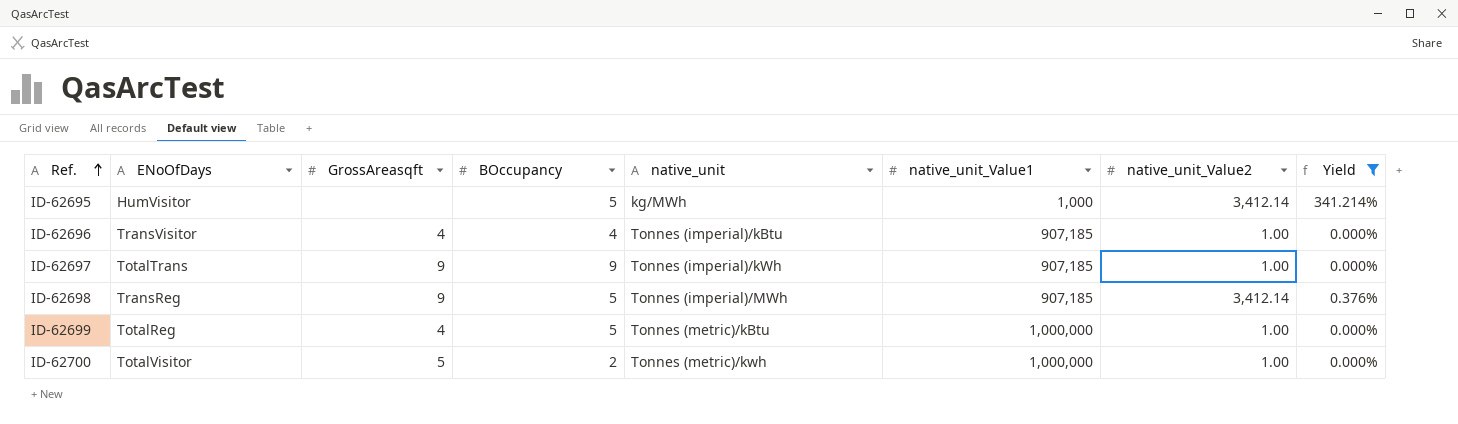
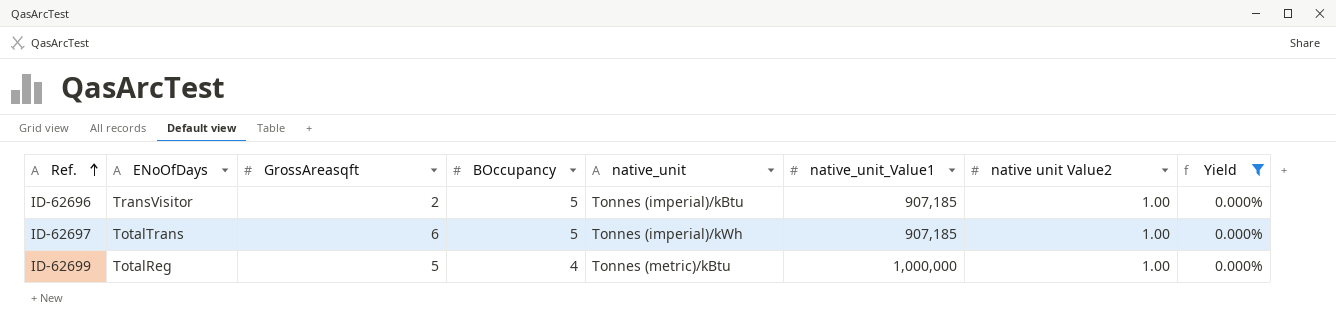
column name: native_unit_Value2 -> native unit Value2
row ID-62695: HumVisitor | none | 5 | kg/MWh | 1,000 | 3,412.14 | 341.214% -> none
row ID-62698: TransReg | 9 | 5 | Tonnes (imperial)/MWh | 907,185 | 3,412.14 | 0.376% -> none
row ID-62700: TotalVisitor | 5 | 2 | Tonnes (metric)/kwh | 1,000,000 | 1.00 | 0.000% -> none
ID-62696 | GrossAreasqft: 4 -> 2
ID-62696 | BOccupancy: 4 -> 5
ID-62697 | GrossAreasqft: 9 -> 6
ID-62697 | BOccupancy: 9 -> 5
ID-62699 | GrossAreasqft: 4 -> 5
ID-62699 | BOccupancy: 5 -> 4

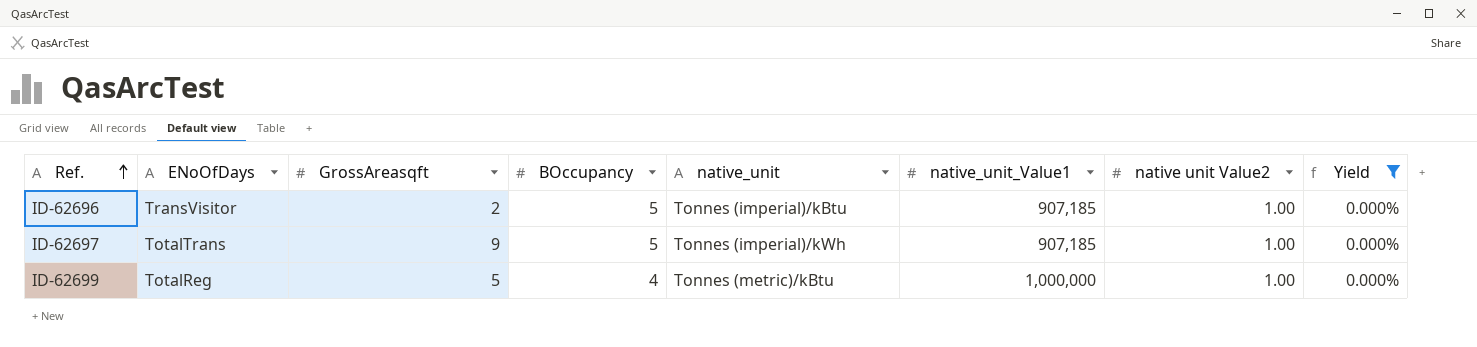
ID-62697 | GrossAreasqft: 6 -> 9

